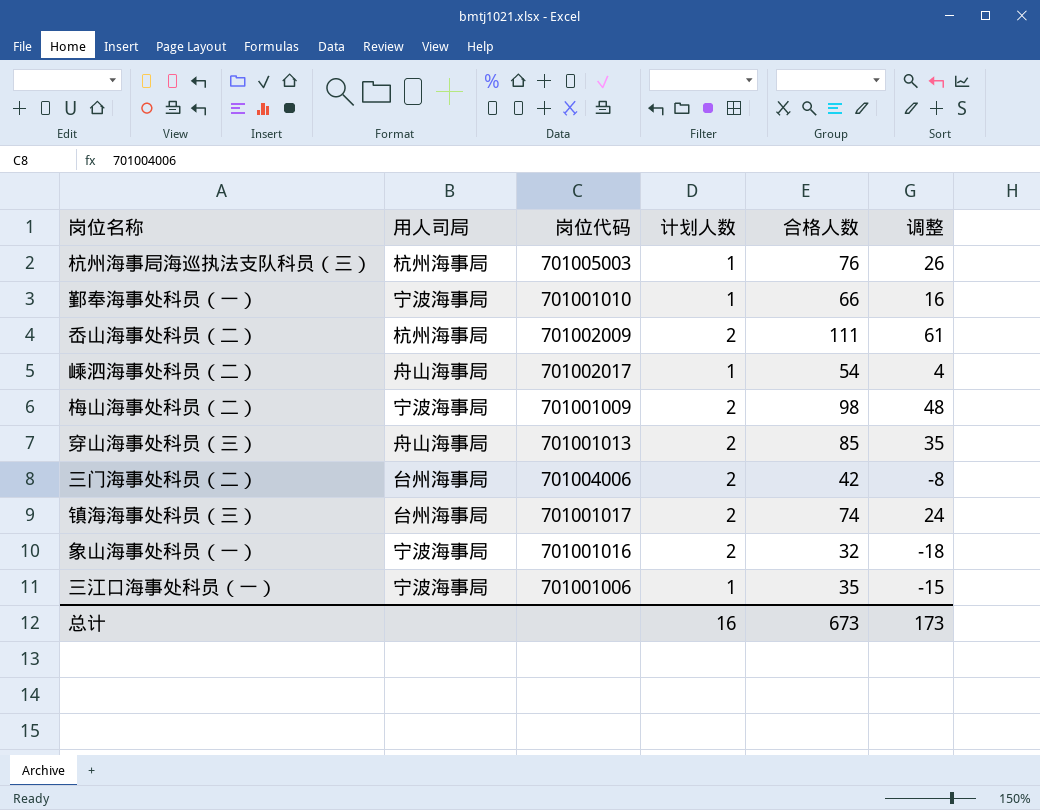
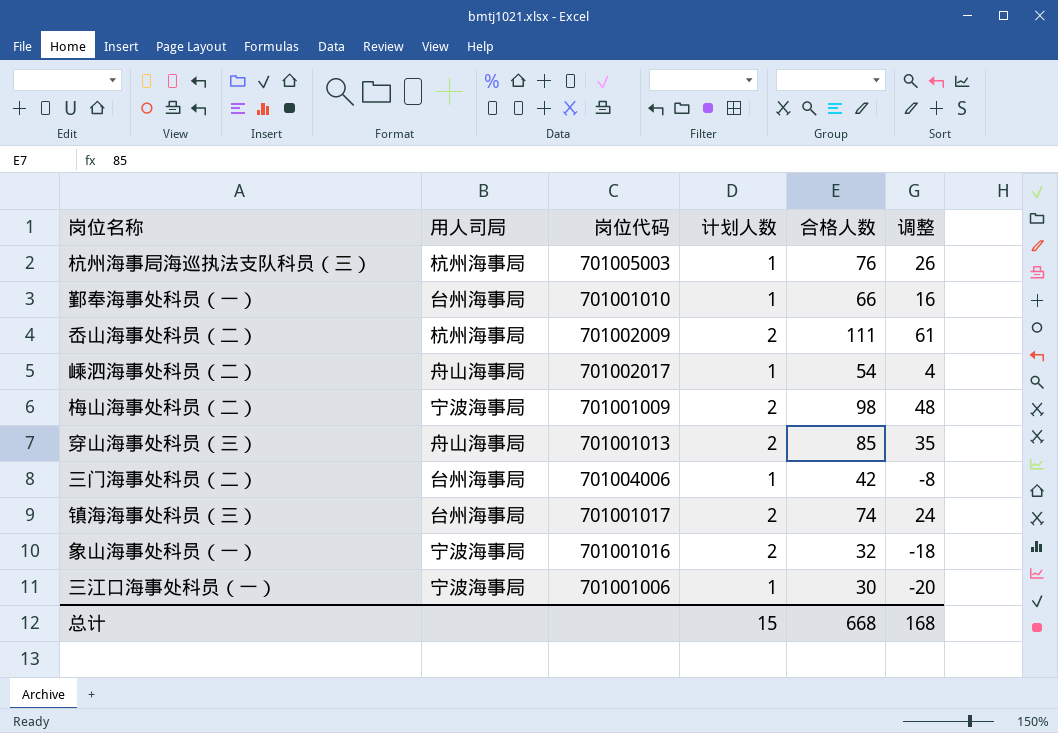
鄞奉海事处科员（一） | 用人司局: 宁波海事局 -> 台州海事局
三门海事处科员（二） | 计划人数: 2 -> 1
三江口海事处科员（一） | 合格人数: 35 -> 30
三江口海事处科员（一） | 调整: -15 -> -20
总计 | 计划人数: 16 -> 15
总计 | 合格人数: 673 -> 668
总计 | 调整: 173 -> 168

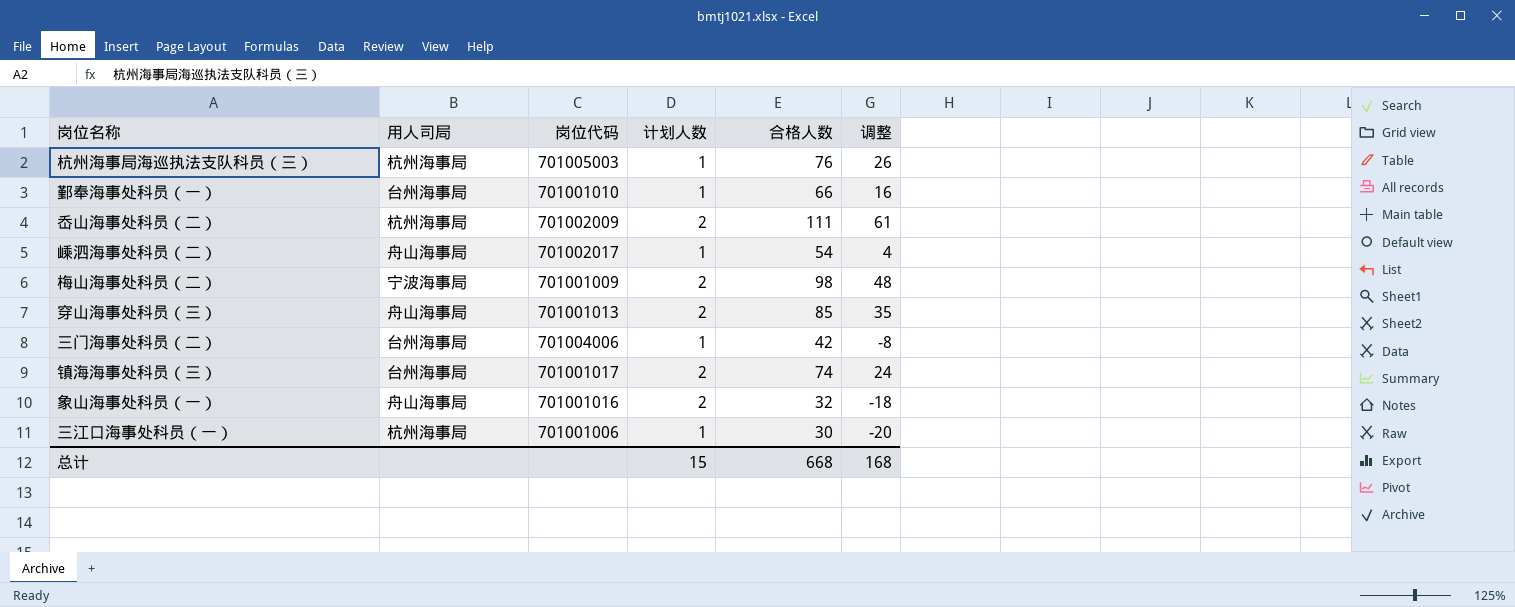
象山海事处科员（一） | 用人司局: 宁波海事局 -> 舟山海事局
三江口海事处科员（一） | 用人司局: 宁波海事局 -> 杭州海事局

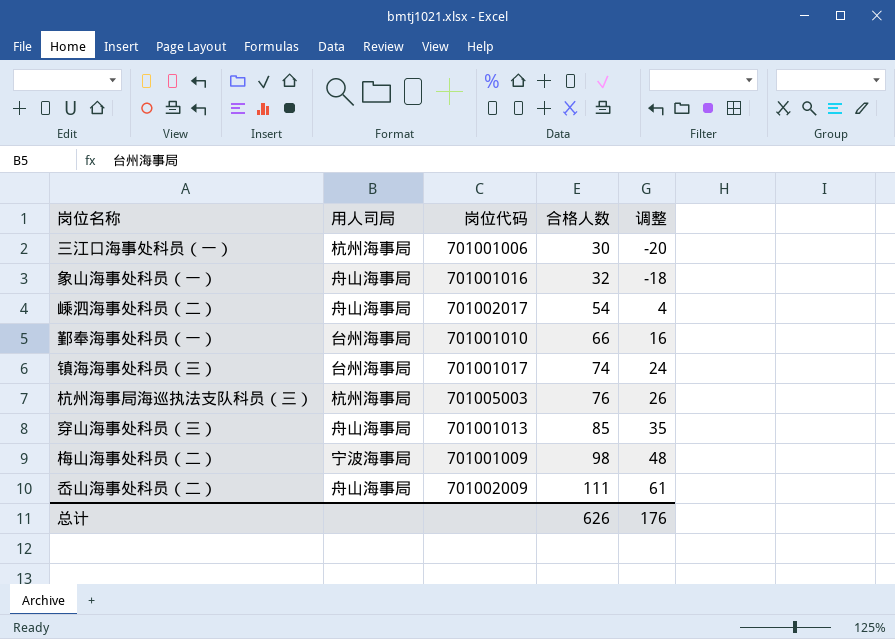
row order: none -> 合格人数 ascending
column 计划人数 | position: 4 -> none
row 三门海事处科员（二）: 台州海事局 | 701004006 | 1 | 42 | -8 -> none
岙山海事处科员（二） | 用人司局: 杭州海事局 -> 舟山海事局
总计 | 合格人数: 668 -> 626
总计 | 调整: 168 -> 176

